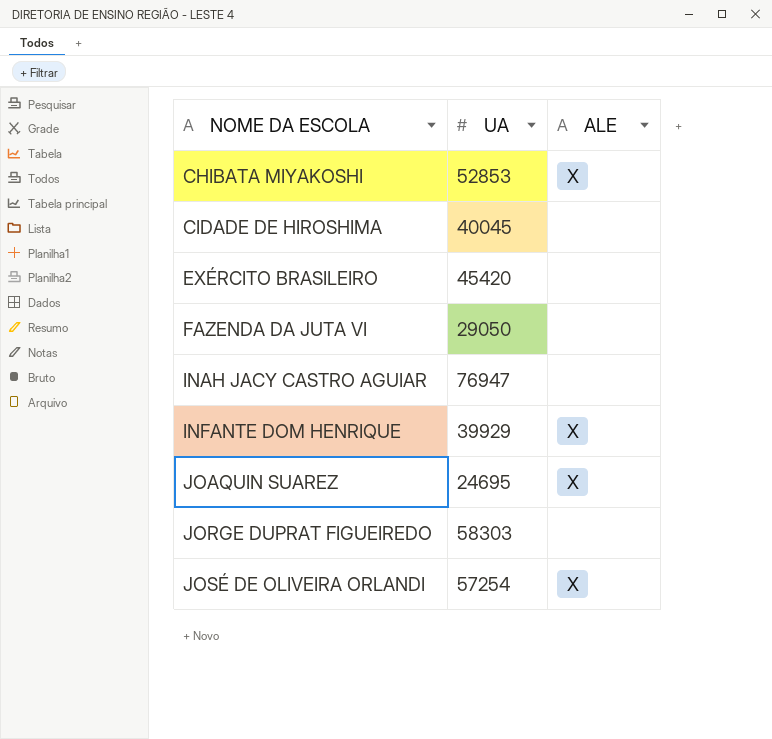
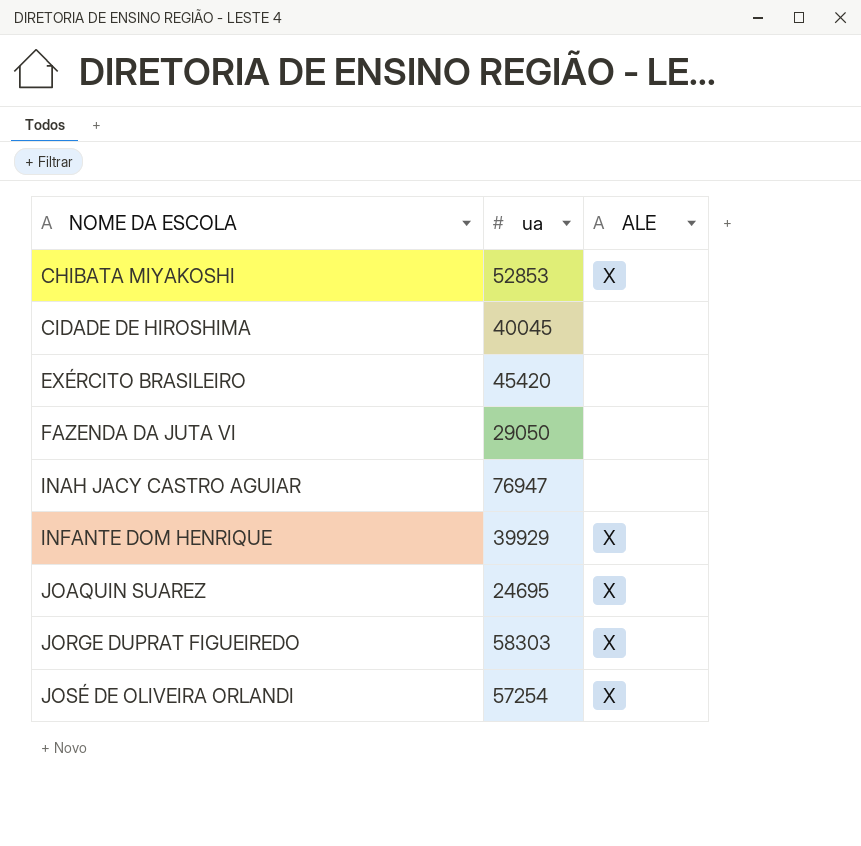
column name: UA -> ua
JORGE DUPRAT FIGUEIREDO | ALE: none -> X

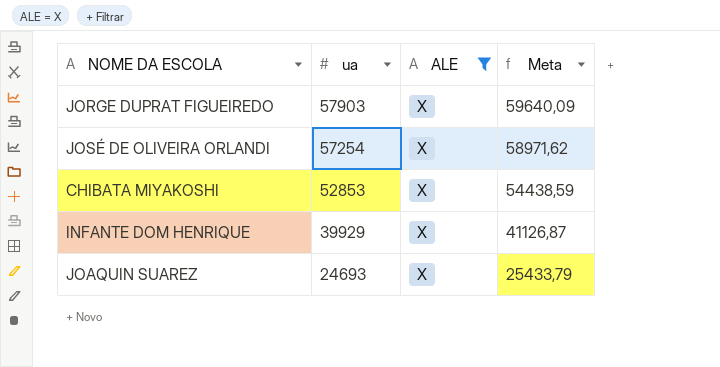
filter: none -> ALE = X
row order: NOME DA ESCOLA ascending -> ua descending
column Meta | formula: none -> [ua] * 1,03
JORGE DUPRAT FIGUEIREDO | ua: 58303 -> 57903
JOAQUIN SUAREZ | ua: 24695 -> 24693

